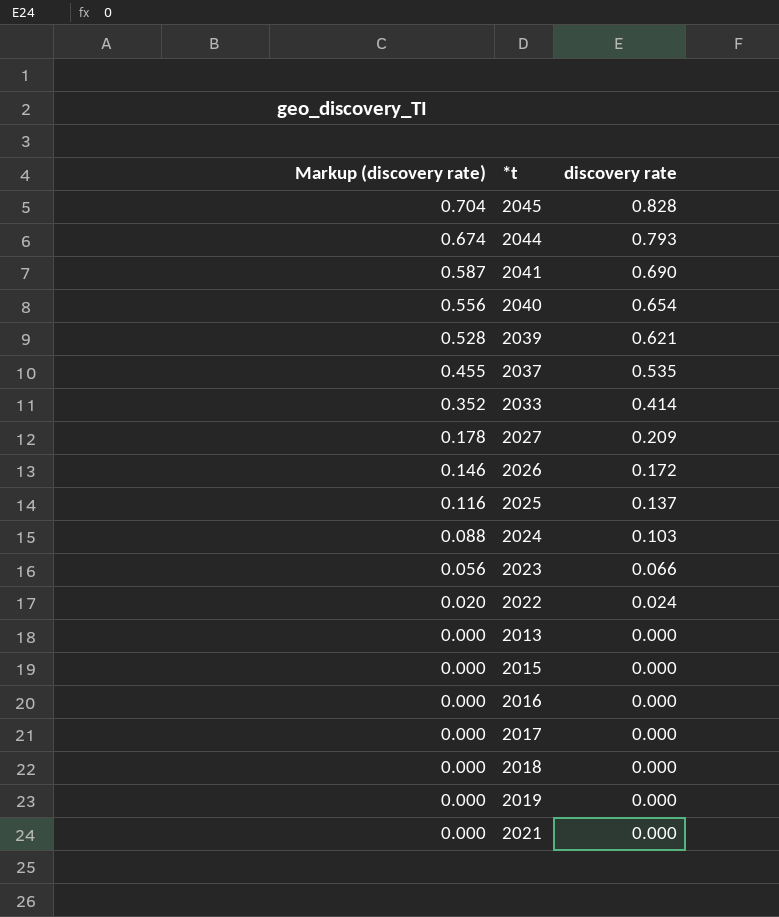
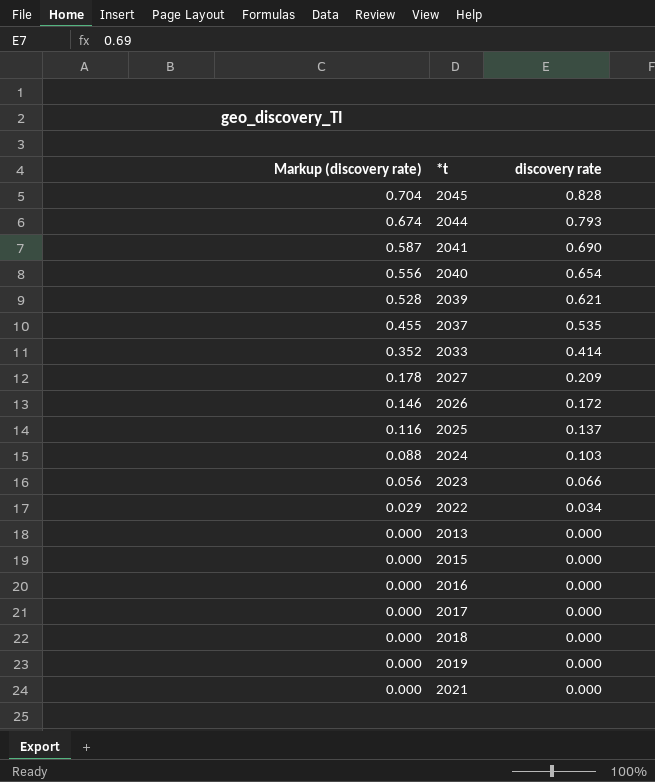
2022 | Markup (discovery rate): 0.020 -> 0.029
2022 | discovery rate: 0.024 -> 0.034

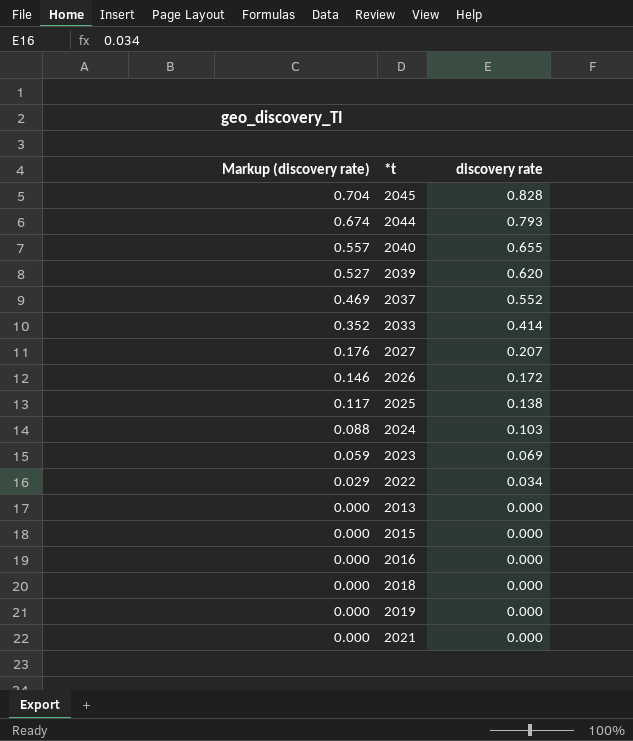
row 2041: 0.587 | 0.690 -> none
row 2017: 0.000 | 0.000 -> none
2040 | Markup (discovery rate): 0.556 -> 0.557
2040 | discovery rate: 0.654 -> 0.655
2039 | Markup (discovery rate): 0.528 -> 0.527
2039 | discovery rate: 0.621 -> 0.620
2037 | Markup (discovery rate): 0.455 -> 0.469
2037 | discovery rate: 0.535 -> 0.552
2027 | Markup (discovery rate): 0.178 -> 0.176
2027 | discovery rate: 0.209 -> 0.207
2025 | Markup (discovery rate): 0.116 -> 0.117
2025 | discovery rate: 0.137 -> 0.138
2023 | Markup (discovery rate): 0.056 -> 0.059
2023 | discovery rate: 0.066 -> 0.069

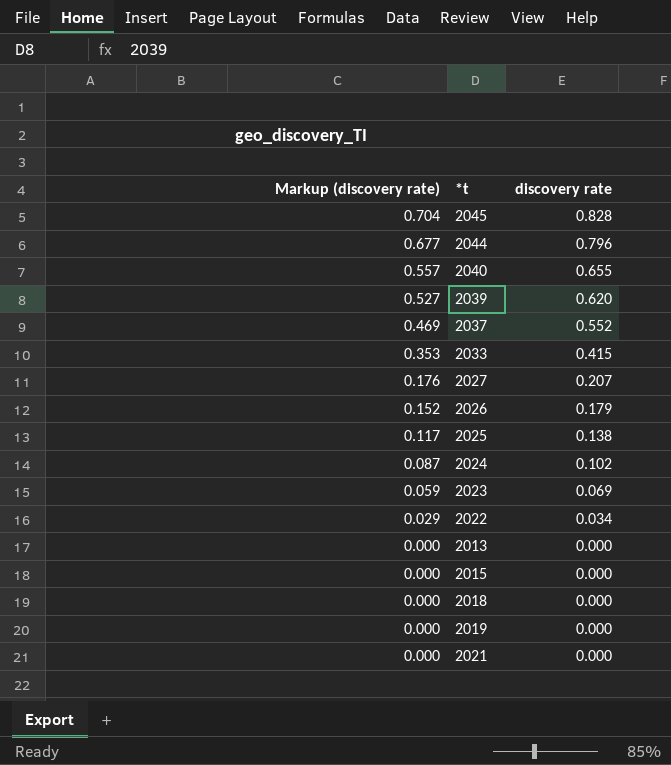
row 2016: 0.000 | 0.000 -> none
2044 | Markup (discovery rate): 0.674 -> 0.677
2044 | discovery rate: 0.793 -> 0.796
2033 | Markup (discovery rate): 0.352 -> 0.353
2033 | discovery rate: 0.414 -> 0.415
2026 | Markup (discovery rate): 0.146 -> 0.152
2026 | discovery rate: 0.172 -> 0.179
2024 | Markup (discovery rate): 0.088 -> 0.087
2024 | discovery rate: 0.103 -> 0.102

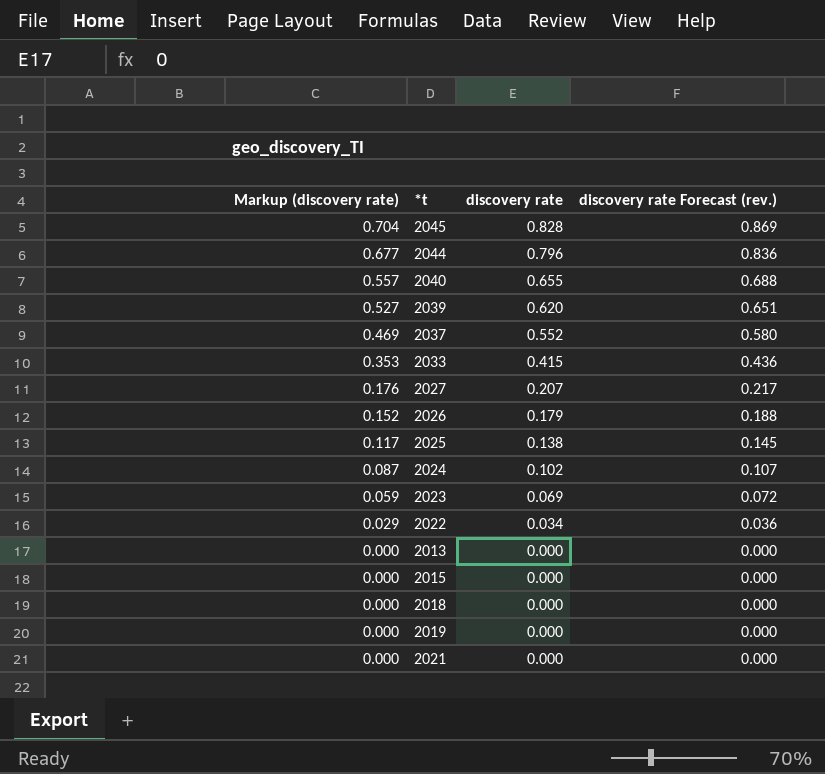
column discovery rate Forecast (rev.) | formula: none -> [discovery rate] * 1.05

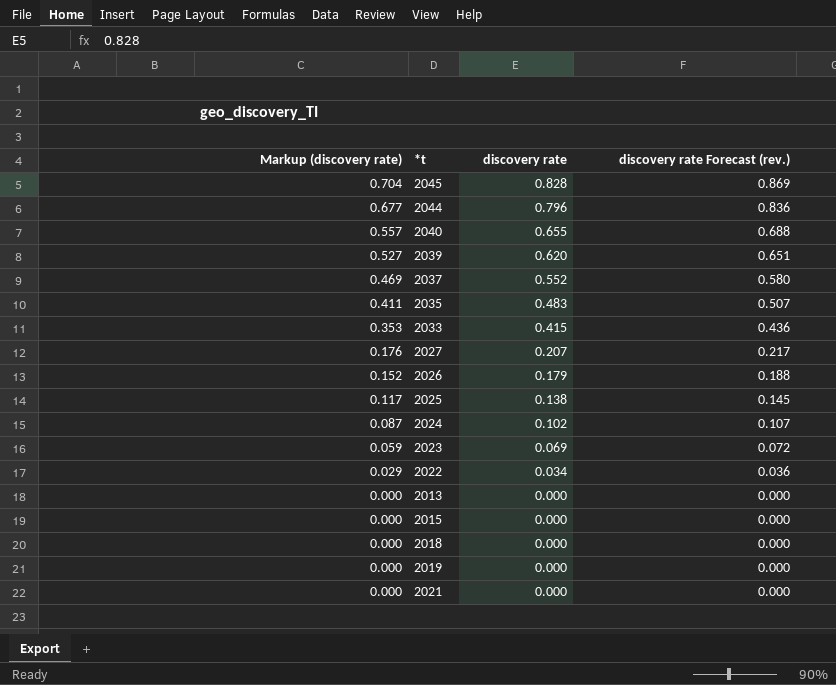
row 2035: none -> 0.411 | 0.483 | 0.507

